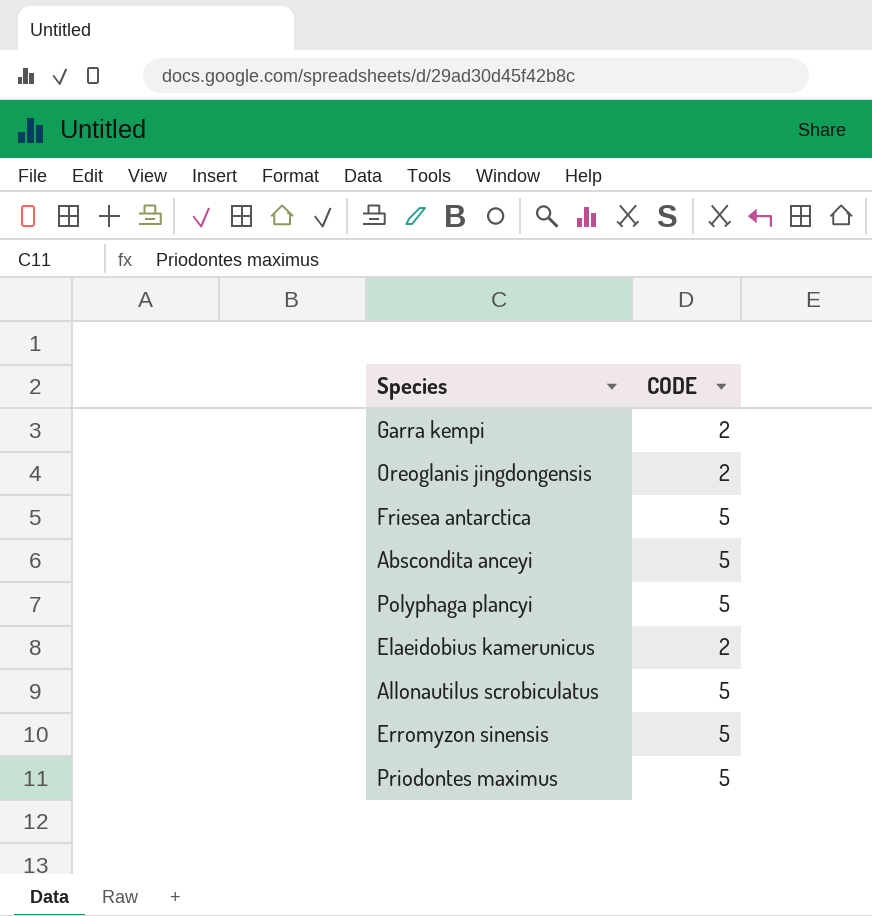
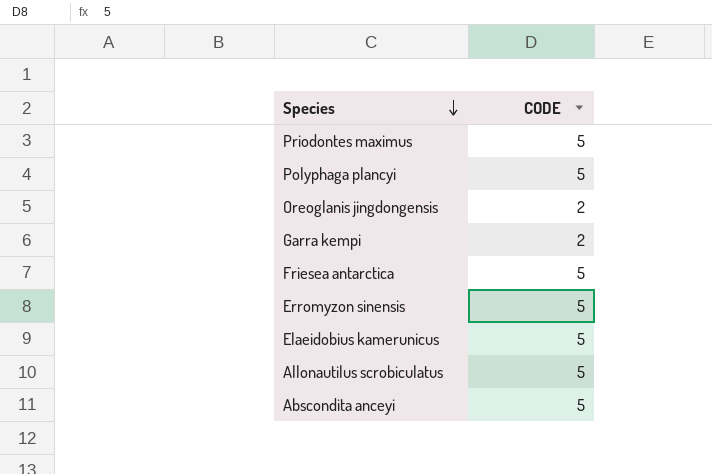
row order: none -> Species descending
Elaeidobius kamerunicus | CODE: 2 -> 5

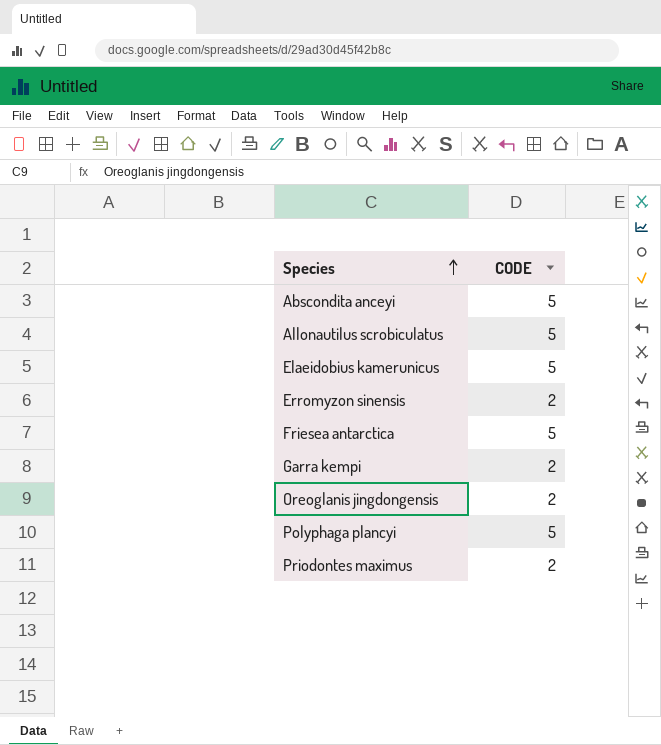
row order: Species descending -> Species ascending
Erromyzon sinensis | CODE: 5 -> 2
Priodontes maximus | CODE: 5 -> 2

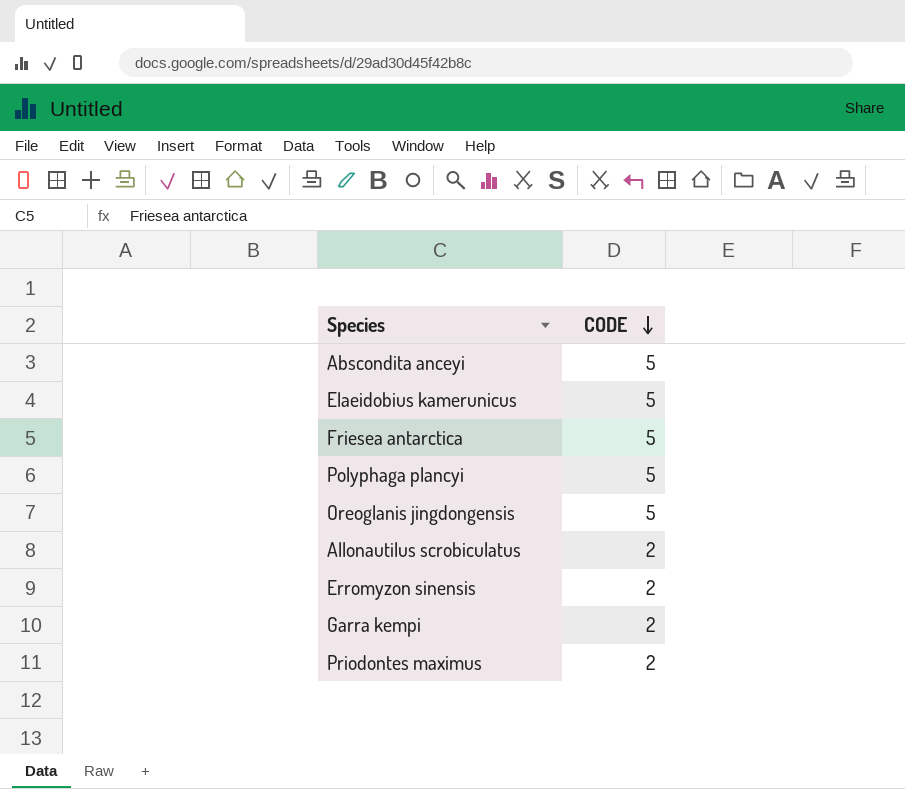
row order: Species ascending -> CODE descending
Oreoglanis jingdongensis | CODE: 2 -> 5
Allonautilus scrobiculatus | CODE: 5 -> 2

